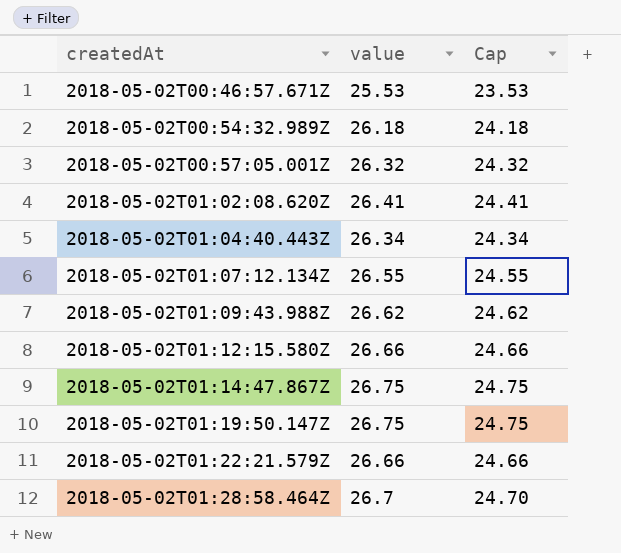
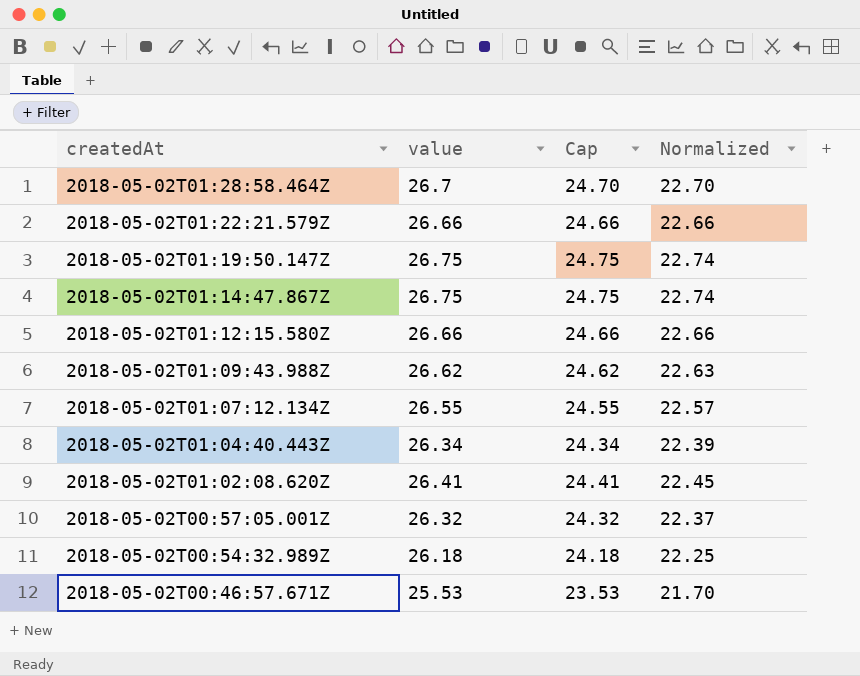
row order: createdAt ascending -> createdAt descending
column Normalized | formula: none -> [value] * 0.85

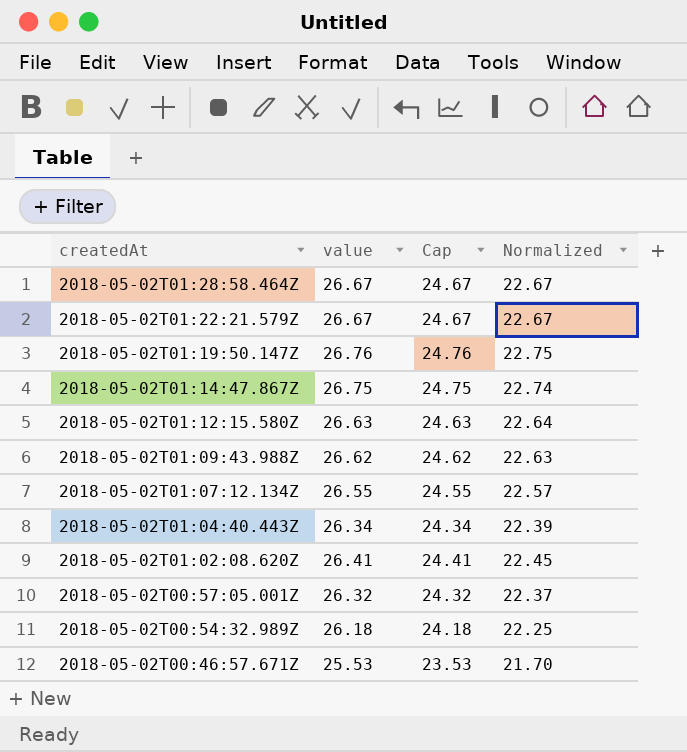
2018-05-02T01:28:58.464Z | value: 26.7 -> 26.67
2018-05-02T01:28:58.464Z | Cap: 24.70 -> 24.67
2018-05-02T01:28:58.464Z | Normalized: 22.70 -> 22.67
2018-05-02T01:22:21.579Z | value: 26.66 -> 26.67
2018-05-02T01:22:21.579Z | Cap: 24.66 -> 24.67
2018-05-02T01:22:21.579Z | Normalized: 22.66 -> 22.67
2018-05-02T01:19:50.147Z | value: 26.75 -> 26.76
2018-05-02T01:19:50.147Z | Cap: 24.75 -> 24.76
2018-05-02T01:19:50.147Z | Normalized: 22.74 -> 22.75
2018-05-02T01:12:15.580Z | value: 26.66 -> 26.63
2018-05-02T01:12:15.580Z | Cap: 24.66 -> 24.63
2018-05-02T01:12:15.580Z | Normalized: 22.66 -> 22.64

